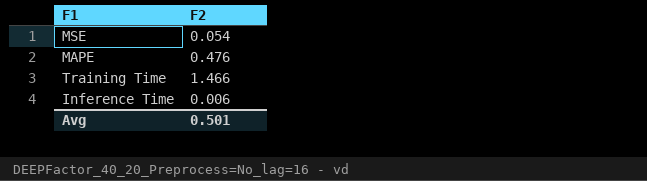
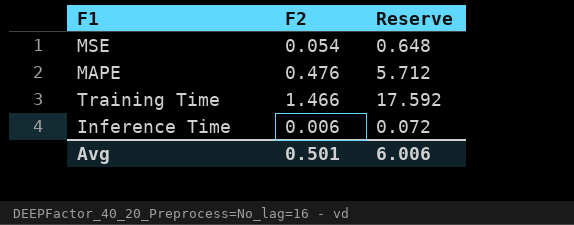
column Reserve | formula: none -> [F2] * 12

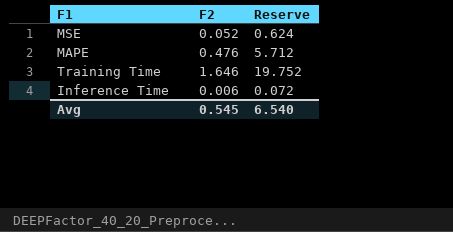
MSE | F2: 0.054 -> 0.052
MSE | Reserve: 0.648 -> 0.624
Training Time | F2: 1.466 -> 1.646
Training Time | Reserve: 17.592 -> 19.752
Avg | F2: 0.501 -> 0.545
Avg | Reserve: 6.006 -> 6.540

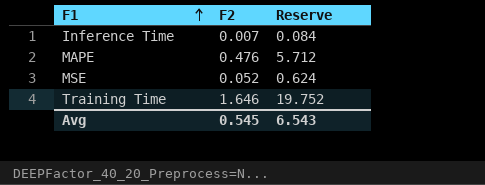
row order: none -> F1 ascending
Inference Time | F2: 0.006 -> 0.007
Inference Time | Reserve: 0.072 -> 0.084
Avg | Reserve: 6.540 -> 6.543

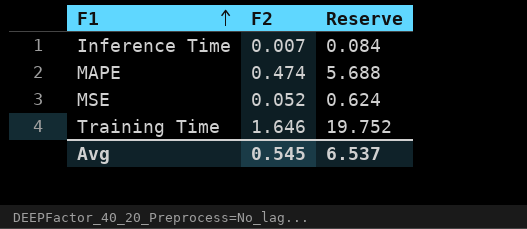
MAPE | F2: 0.476 -> 0.474
MAPE | Reserve: 5.712 -> 5.688
Avg | Reserve: 6.543 -> 6.537

